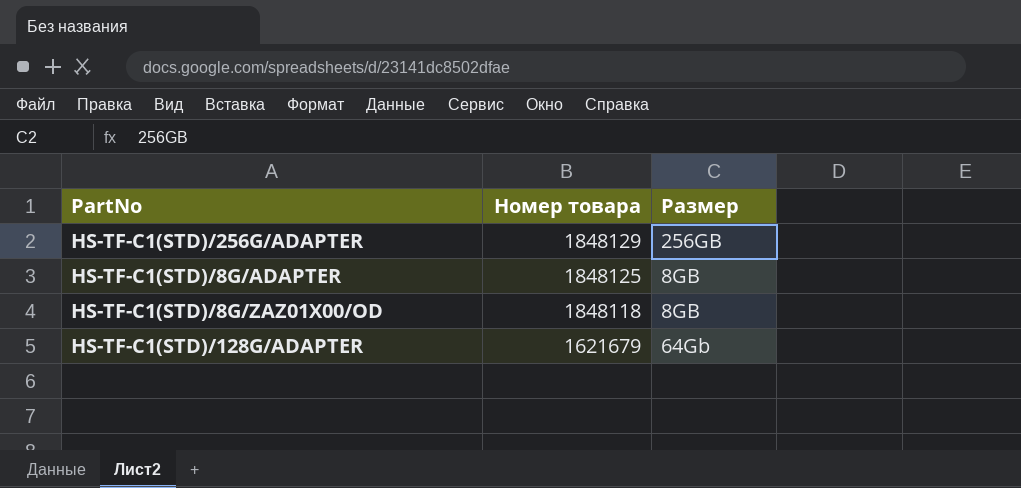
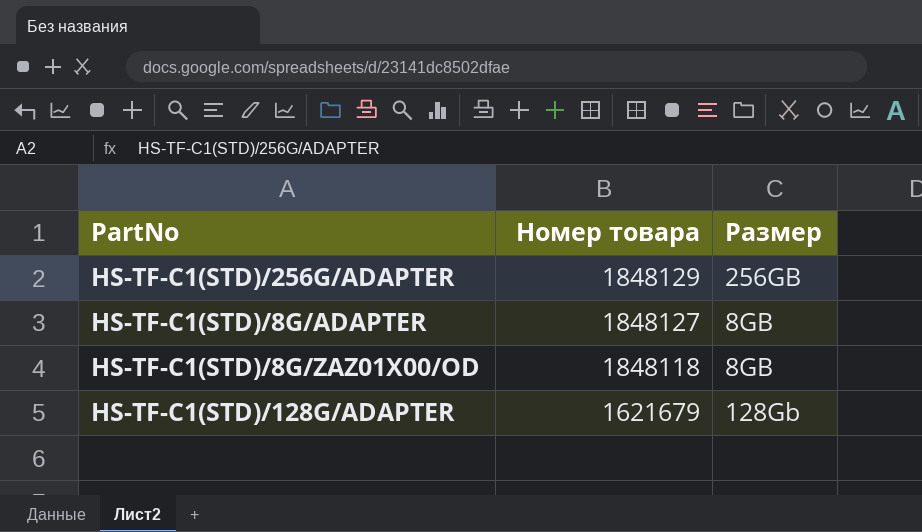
HS-TF-C1(STD)/8G/ADAPTER | Номер товара: 1848125 -> 1848127
HS-TF-C1(STD)/128G/ADAPTER | Размер: 64Gb -> 128Gb

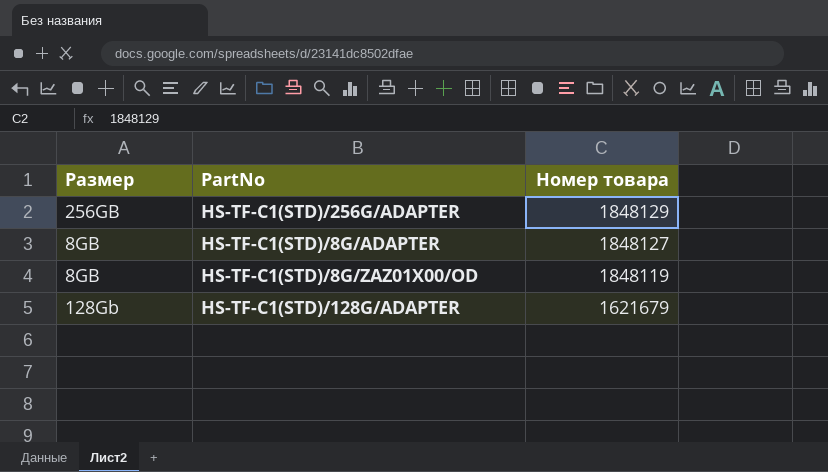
column Размер | position: 3 -> 1
HS-TF-C1(STD)/8G/ZAZ01X00/OD | Номер товара: 1848118 -> 1848119

